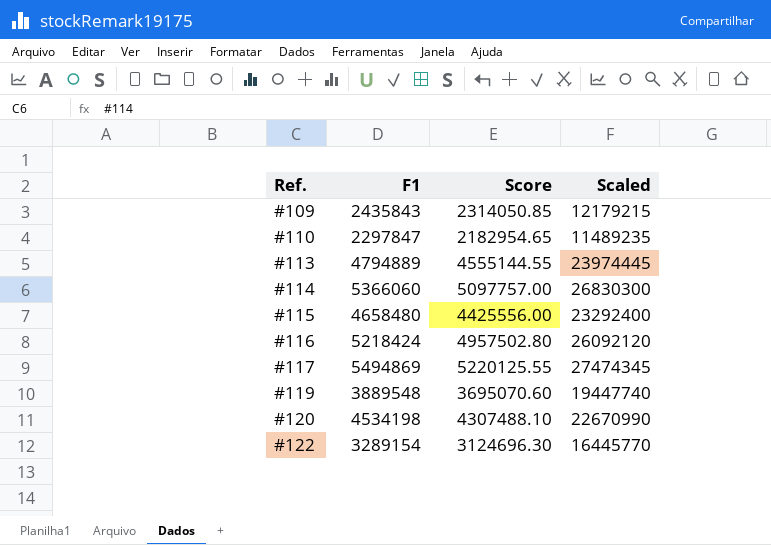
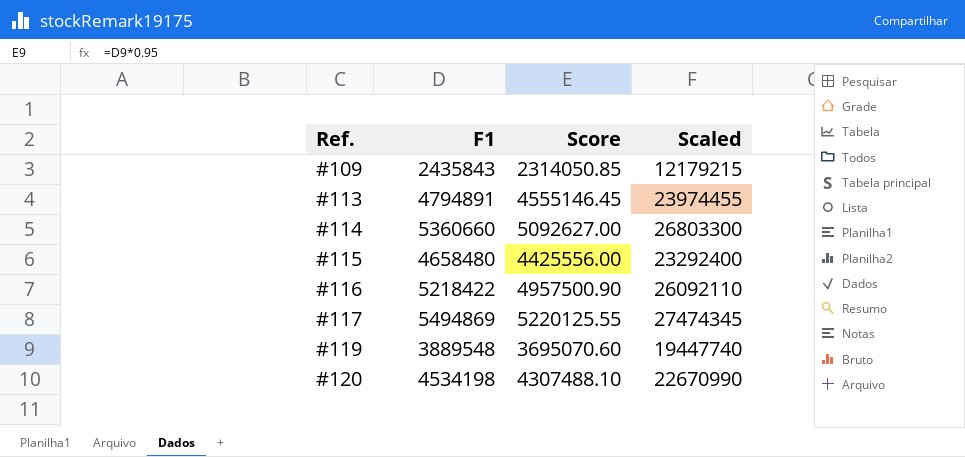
row #110: 2297847 | 2182954.65 | 11489235 -> none
row #122: 3289154 | 3124696.30 | 16445770 -> none
#113 | F1: 4794889 -> 4794891
#113 | Score: 4555144.55 -> 4555146.45
#113 | Scaled: 23974445 -> 23974455
#114 | F1: 5366060 -> 5360660
#114 | Score: 5097757.00 -> 5092627.00
#114 | Scaled: 26830300 -> 26803300
#116 | F1: 5218424 -> 5218422
#116 | Score: 4957502.80 -> 4957500.90
#116 | Scaled: 26092120 -> 26092110

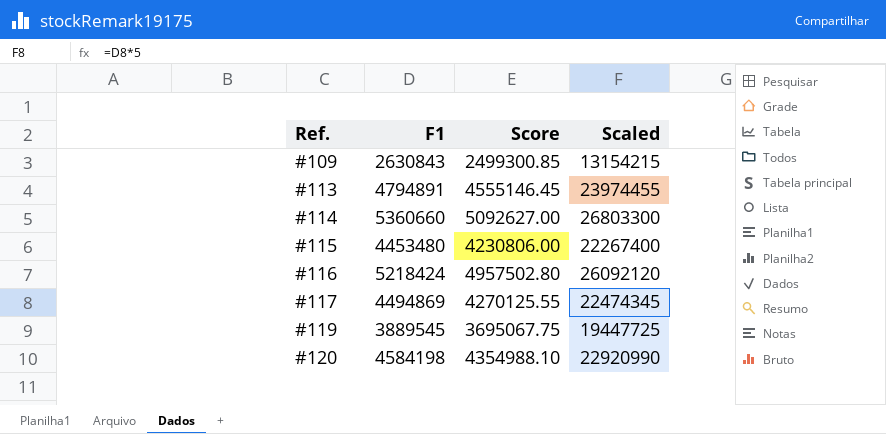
#109 | F1: 2435843 -> 2630843
#109 | Score: 2314050.85 -> 2499300.85
#109 | Scaled: 12179215 -> 13154215
#115 | F1: 4658480 -> 4453480
#115 | Score: 4425556.00 -> 4230806.00
#115 | Scaled: 23292400 -> 22267400
#116 | F1: 5218422 -> 5218424
#116 | Score: 4957500.90 -> 4957502.80
#116 | Scaled: 26092110 -> 26092120
#117 | F1: 5494869 -> 4494869
#117 | Score: 5220125.55 -> 4270125.55
#117 | Scaled: 27474345 -> 22474345
#119 | F1: 3889548 -> 3889545
#119 | Score: 3695070.60 -> 3695067.75
#119 | Scaled: 19447740 -> 19447725
#120 | F1: 4534198 -> 4584198
#120 | Score: 4307488.10 -> 4354988.10
#120 | Scaled: 22670990 -> 22920990

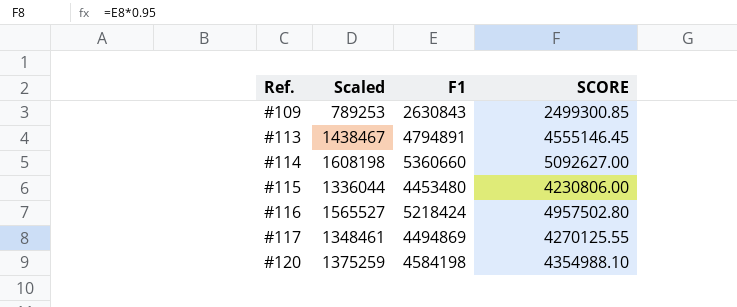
column Scaled | formula: [F1] * 5 -> [F1] * 0.3
column Scaled | position: 4 -> 2
column name: Score -> SCORE
row #119: 3889545 | 3695067.75 | 19447725 -> none

